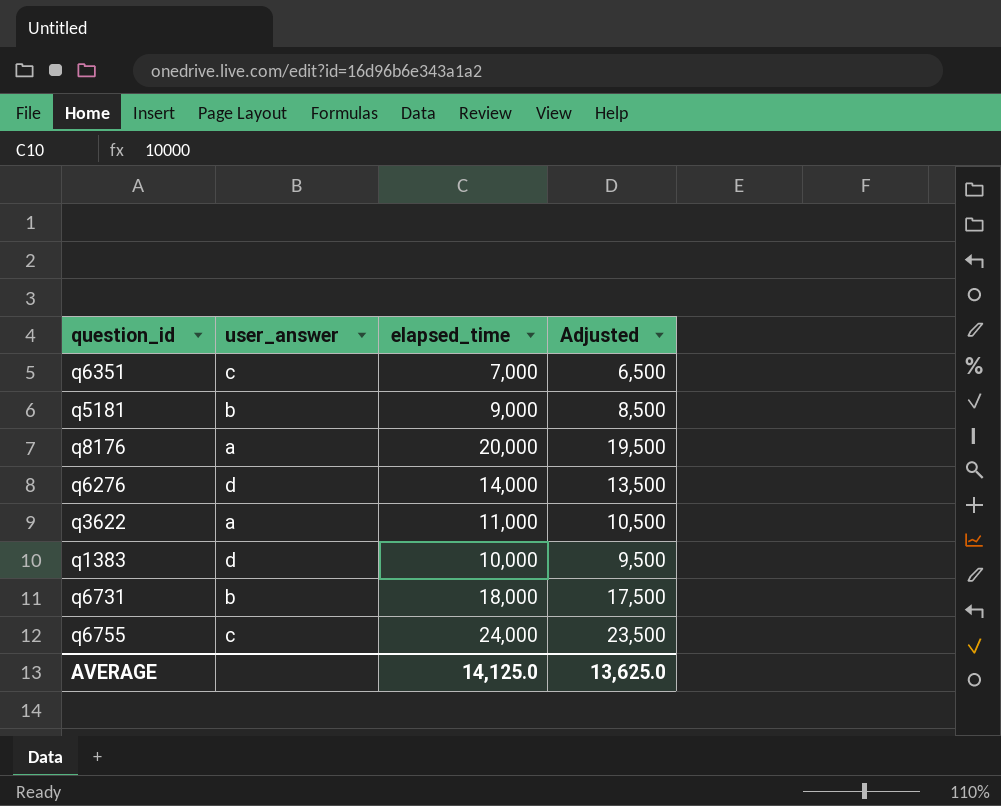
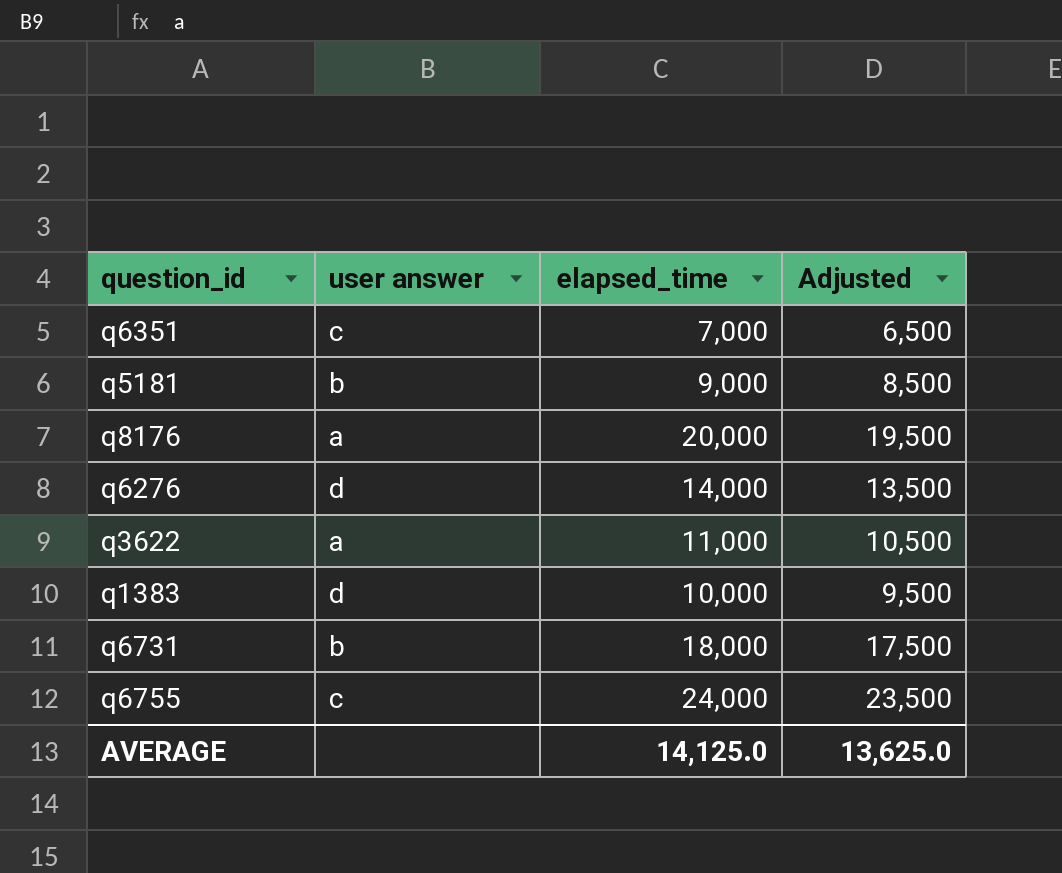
column name: user_answer -> user answer

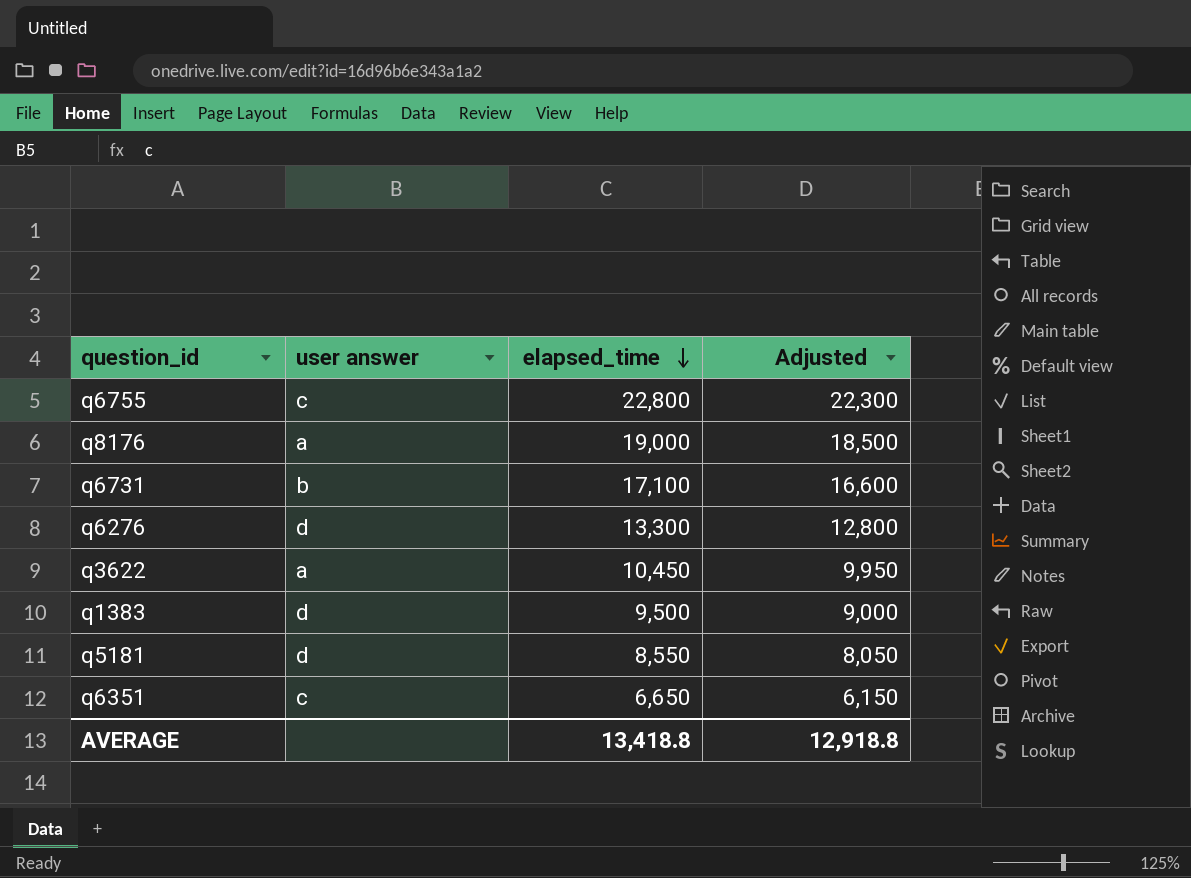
row order: none -> elapsed_time descending
q6755 | elapsed_time: 24,000 -> 22,800
q6755 | Adjusted: 23,500 -> 22,300
q8176 | elapsed_time: 20,000 -> 19,000
q8176 | Adjusted: 19,500 -> 18,500
q6731 | elapsed_time: 18,000 -> 17,100
q6731 | Adjusted: 17,500 -> 16,600
q6276 | elapsed_time: 14,000 -> 13,300
q6276 | Adjusted: 13,500 -> 12,800
q3622 | elapsed_time: 11,000 -> 10,450
q3622 | Adjusted: 10,500 -> 9,950
q1383 | elapsed_time: 10,000 -> 9,500
q1383 | Adjusted: 9,500 -> 9,000
q5181 | user answer: b -> d
q5181 | elapsed_time: 9,000 -> 8,550
q5181 | Adjusted: 8,500 -> 8,050
q6351 | elapsed_time: 7,000 -> 6,650
q6351 | Adjusted: 6,500 -> 6,150
AVERAGE | elapsed_time: 14,125.0 -> 13,418.8
AVERAGE | Adjusted: 13,625.0 -> 12,918.8

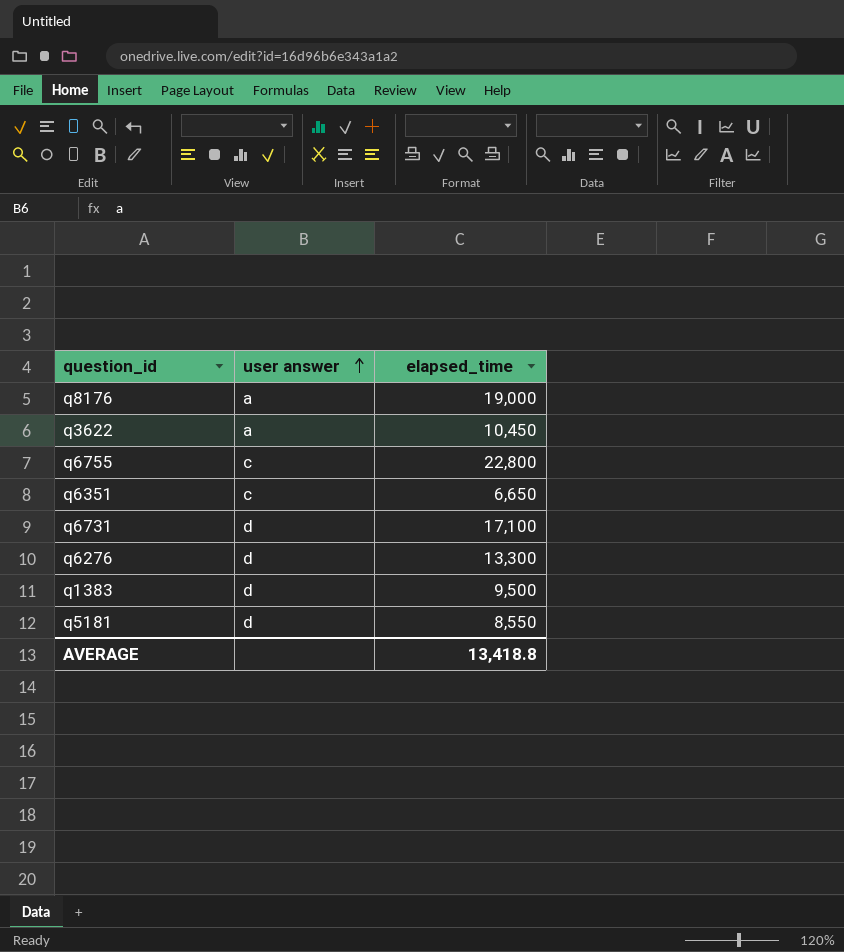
row order: elapsed_time descending -> user answer ascending
column Adjusted | formula: [elapsed_time] - 500 -> none
q6731 | user answer: b -> d

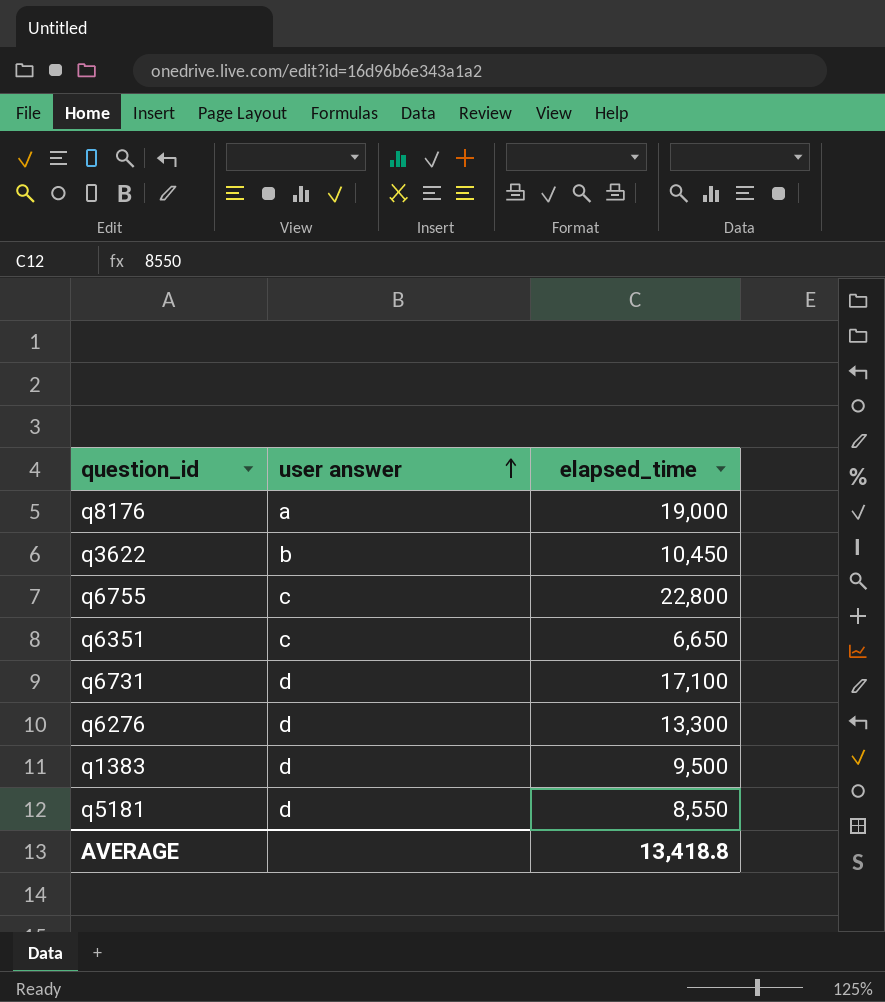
q3622 | user answer: a -> b

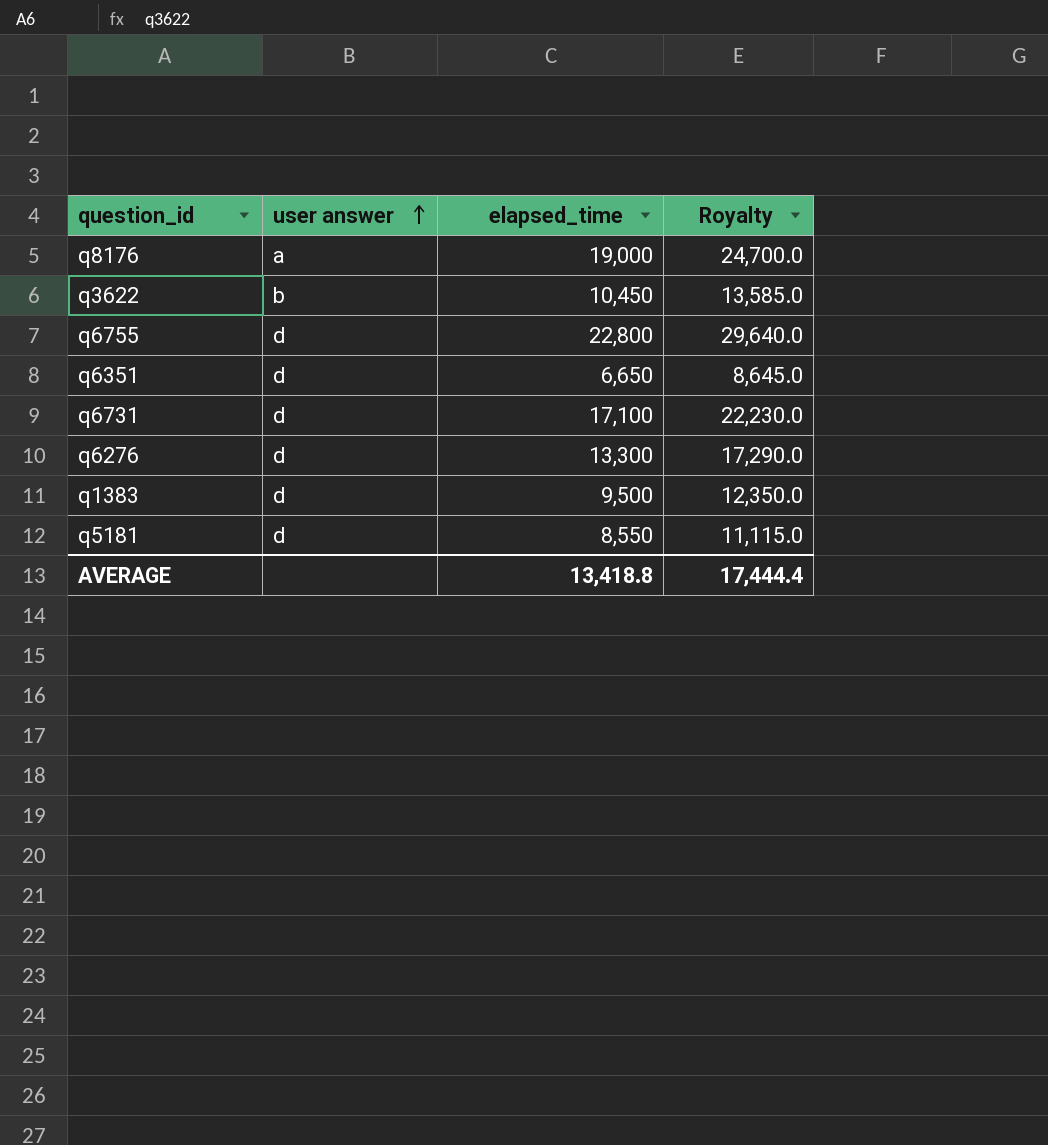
column Royalty | formula: none -> [elapsed_time] * 1.3
q6755 | user answer: c -> d
q6351 | user answer: c -> d

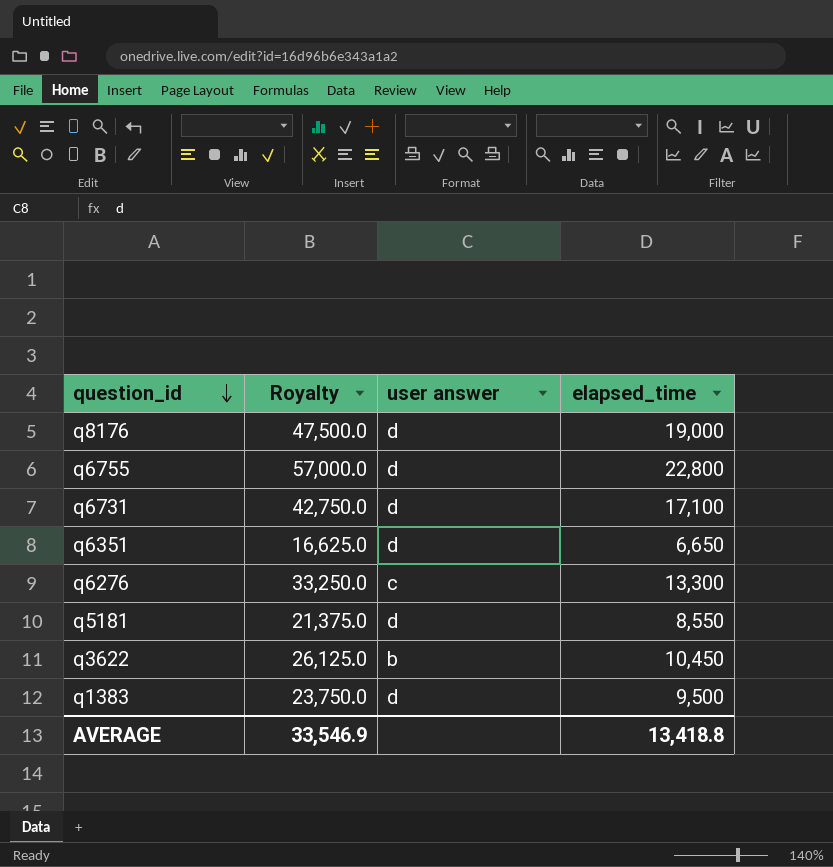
row order: user answer ascending -> question_id descending
column Royalty | formula: [elapsed_time] * 1.3 -> [elapsed_time] * 2.5
column Royalty | position: 4 -> 2
q8176 | user answer: a -> d
q6276 | user answer: d -> c
AVERAGE | Royalty: 17,444.4 -> 33,546.9

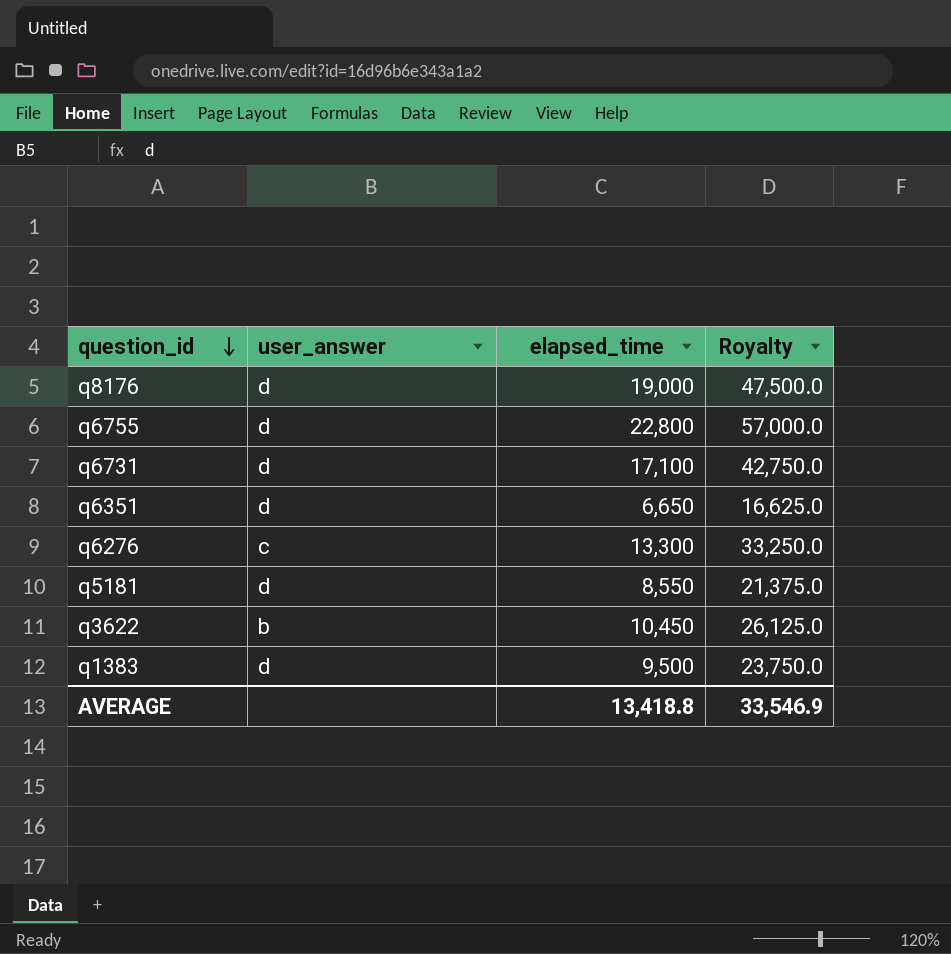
column name: user answer -> user_answer
column Royalty | position: 2 -> 4

